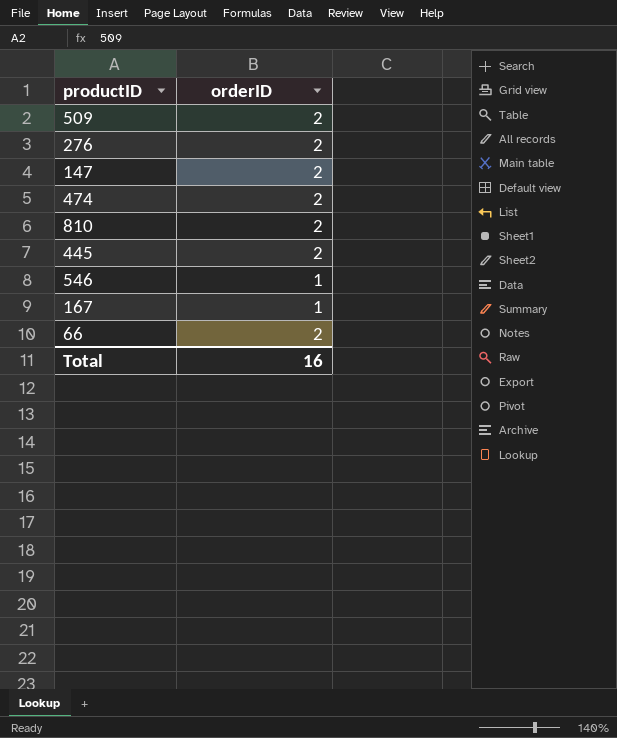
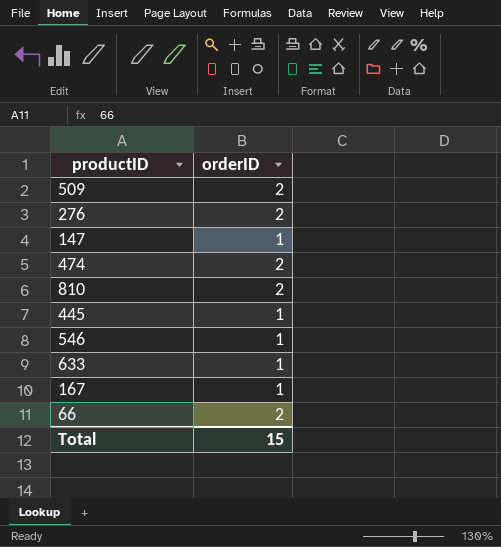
147 | orderID: 2 -> 1
445 | orderID: 2 -> 1
row 633: none -> 1
Total | orderID: 16 -> 15

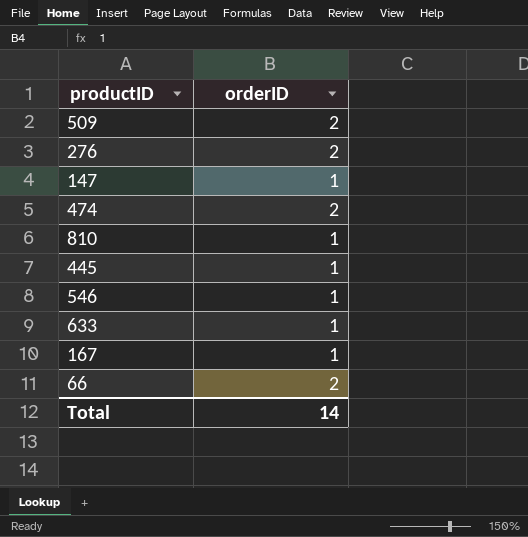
810 | orderID: 2 -> 1
Total | orderID: 15 -> 14

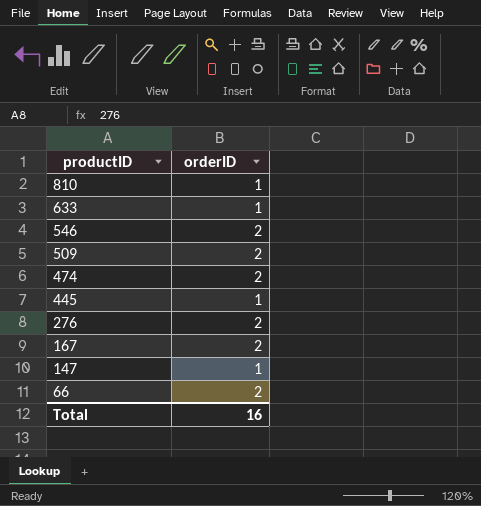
row order: none -> productID descending
546 | orderID: 1 -> 2
167 | orderID: 1 -> 2
Total | orderID: 14 -> 16

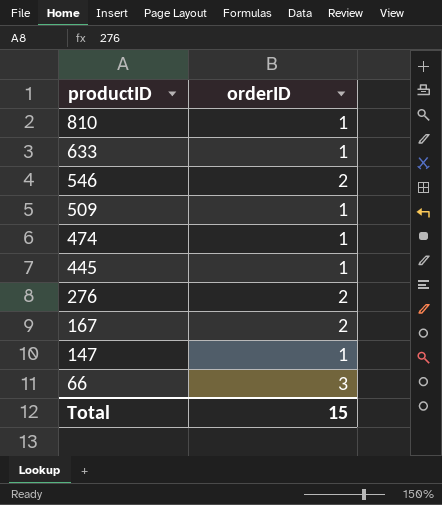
509 | orderID: 2 -> 1
474 | orderID: 2 -> 1
66 | orderID: 2 -> 3
Total | orderID: 16 -> 15

